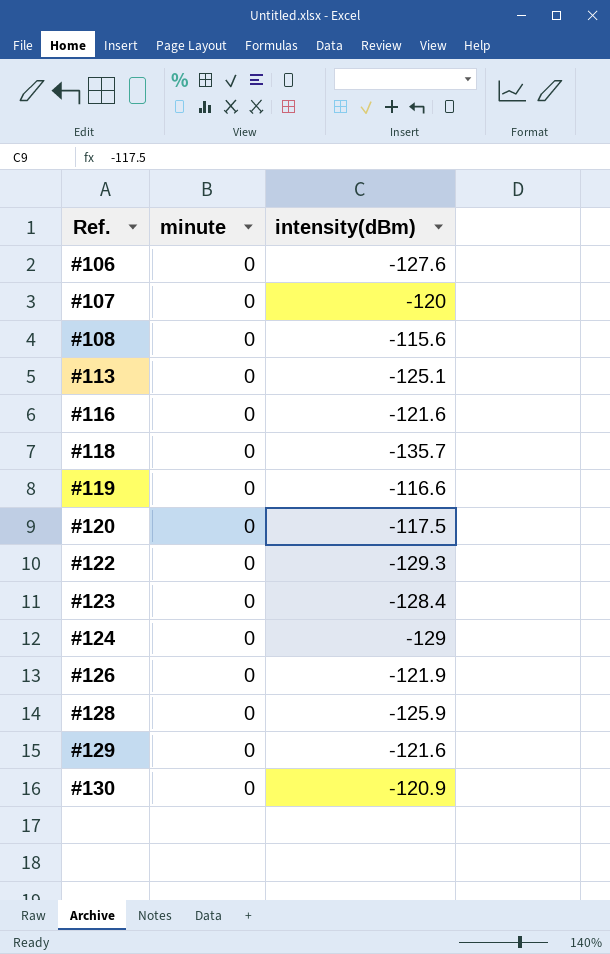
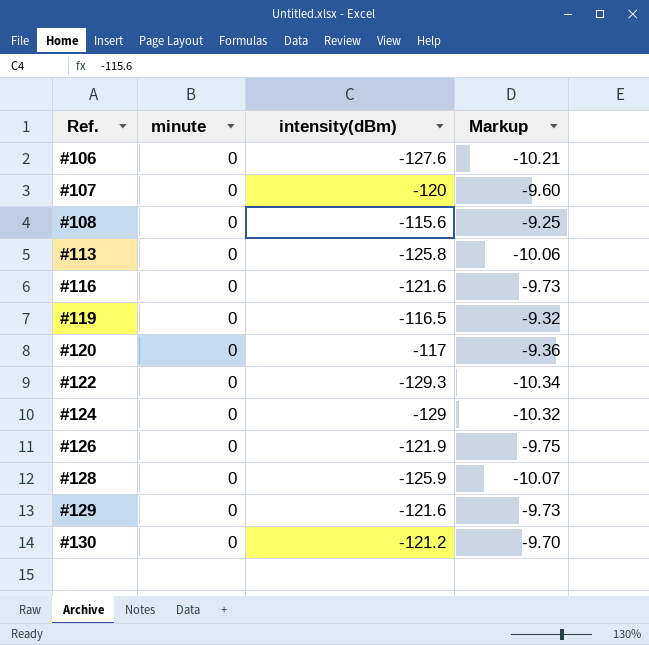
column Markup | formula: none -> [intensity(dBm)] * 0.08
row #118: 0 | -135.7 -> none
row #123: 0 | -128.4 -> none
#113 | intensity(dBm): -125.1 -> -125.8
#119 | intensity(dBm): -116.6 -> -116.5
#120 | intensity(dBm): -117.5 -> -117
#130 | intensity(dBm): -120.9 -> -121.2

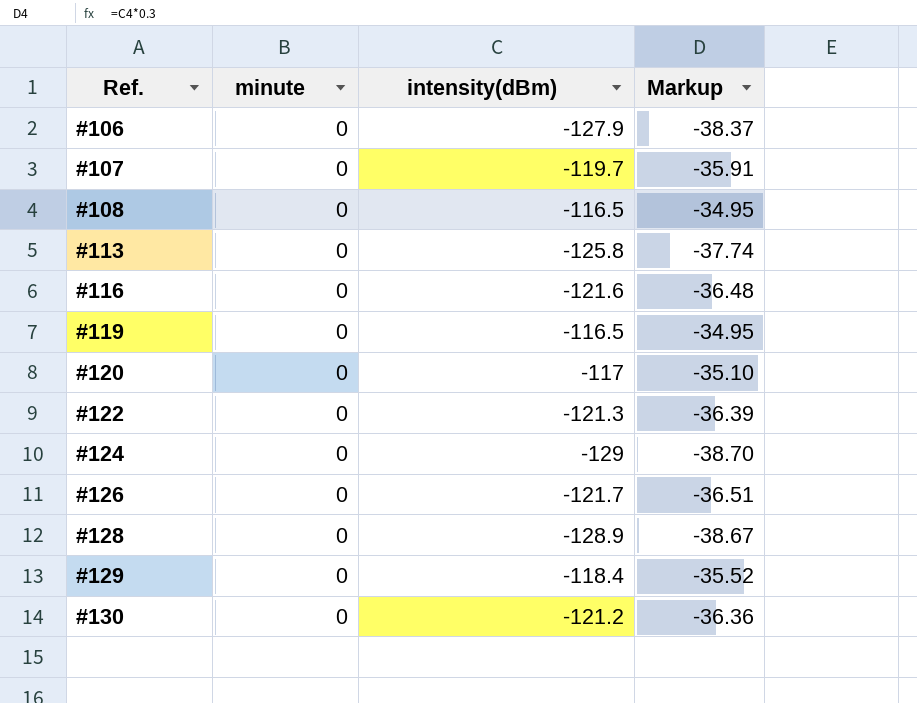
column Markup | formula: [intensity(dBm)] * 0.08 -> [intensity(dBm)] * 0.3
#106 | intensity(dBm): -127.6 -> -127.9
#107 | intensity(dBm): -120 -> -119.7
#108 | intensity(dBm): -115.6 -> -116.5
#122 | intensity(dBm): -129.3 -> -121.3
#126 | intensity(dBm): -121.9 -> -121.7
#128 | intensity(dBm): -125.9 -> -128.9
#129 | intensity(dBm): -121.6 -> -118.4

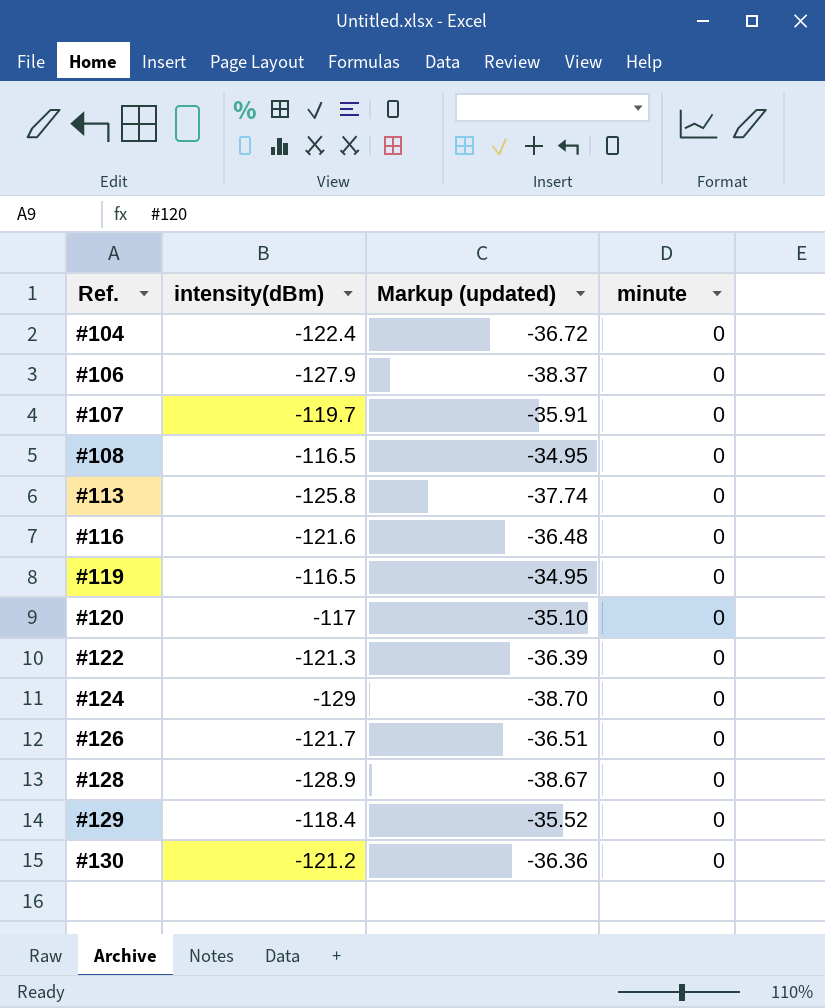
column name: Markup -> Markup (updated)
column minute | position: 2 -> 4
row #104: none -> -122.4 | -36.72 | 0

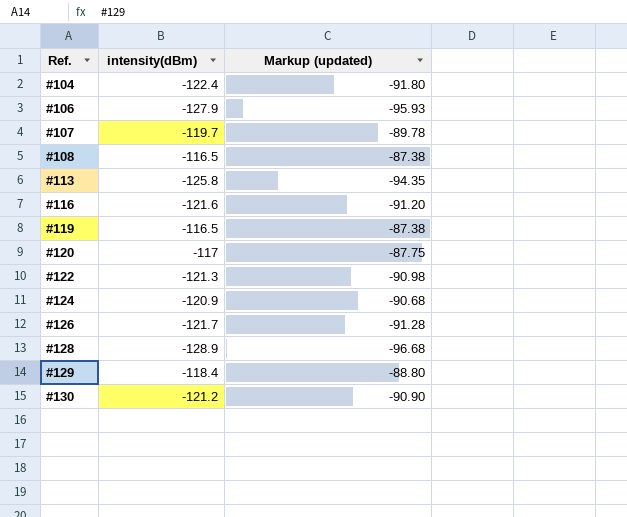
column minute | position: 4 -> none
column Markup (updated) | formula: [intensity(dBm)] * 0.3 -> [intensity(dBm)] * 0.75
#124 | intensity(dBm): -129 -> -120.9

